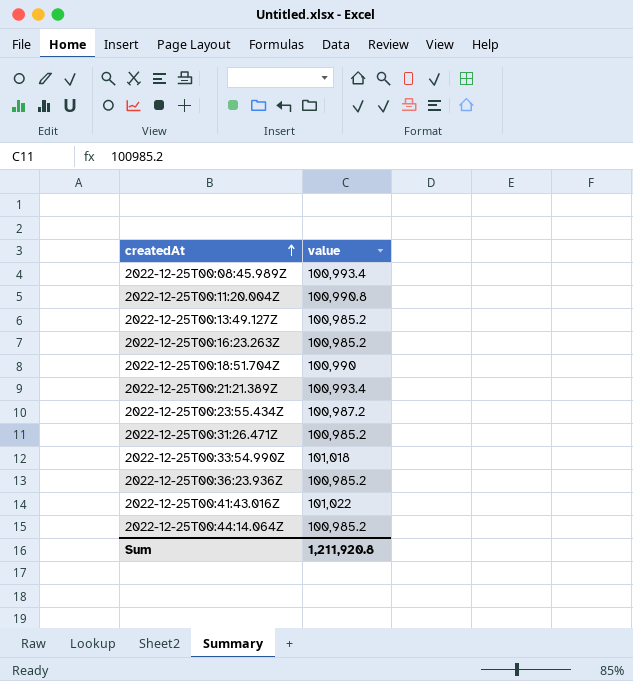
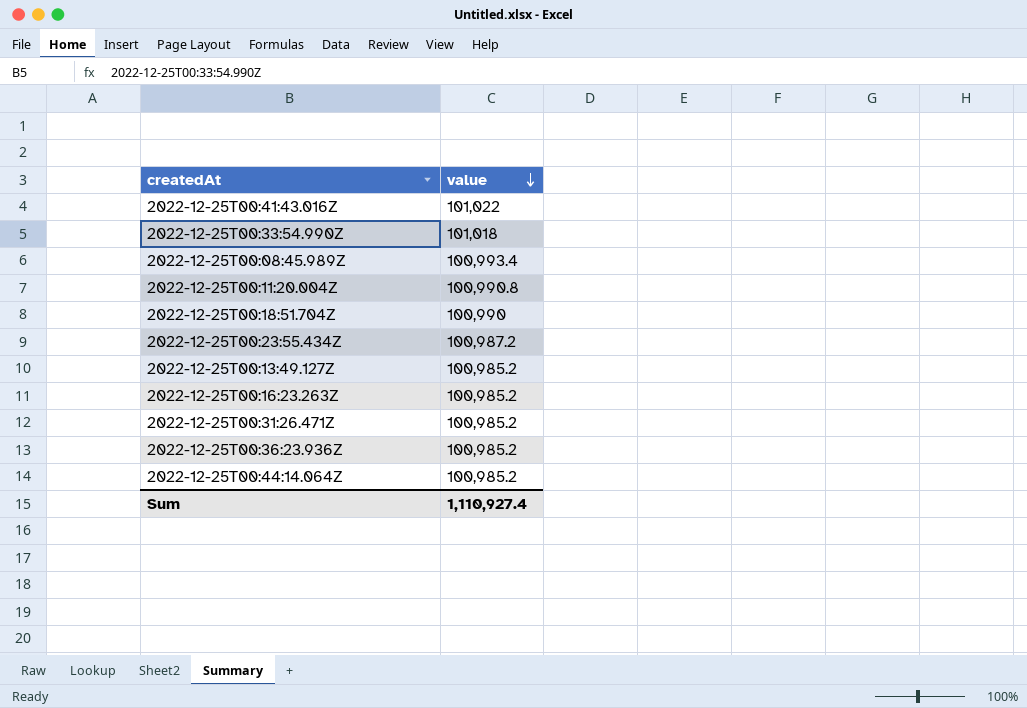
row order: createdAt ascending -> value descending
row 2022-12-25T00:21:21.389Z: 100,993.4 -> none
Sum | value: 1,211,920.8 -> 1,110,927.4

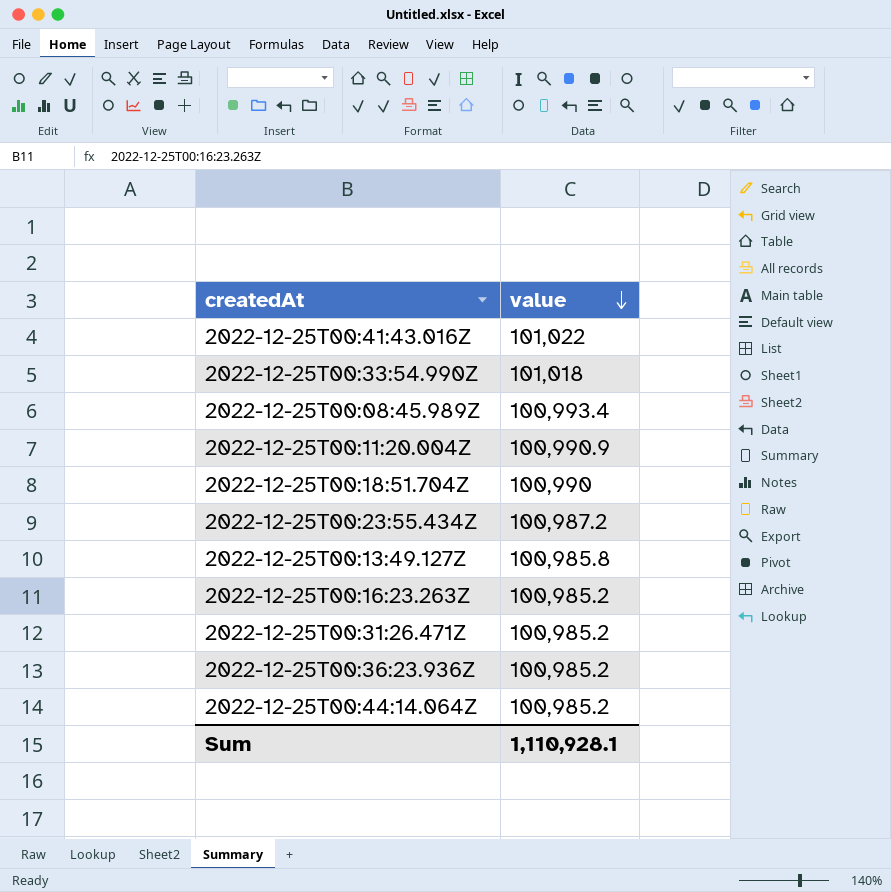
2022-12-25T00:11:20.004Z | value: 100,990.8 -> 100,990.9
2022-12-25T00:13:49.127Z | value: 100,985.2 -> 100,985.8
Sum | value: 1,110,927.4 -> 1,110,928.1

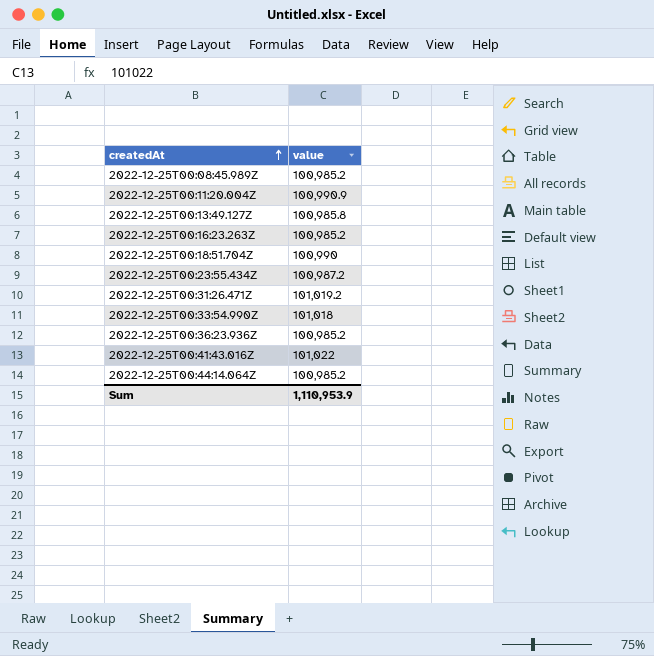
row order: value descending -> createdAt ascending
2022-12-25T00:08:45.989Z | value: 100,993.4 -> 100,985.2
2022-12-25T00:31:26.471Z | value: 100,985.2 -> 101,019.2
Sum | value: 1,110,928.1 -> 1,110,953.9

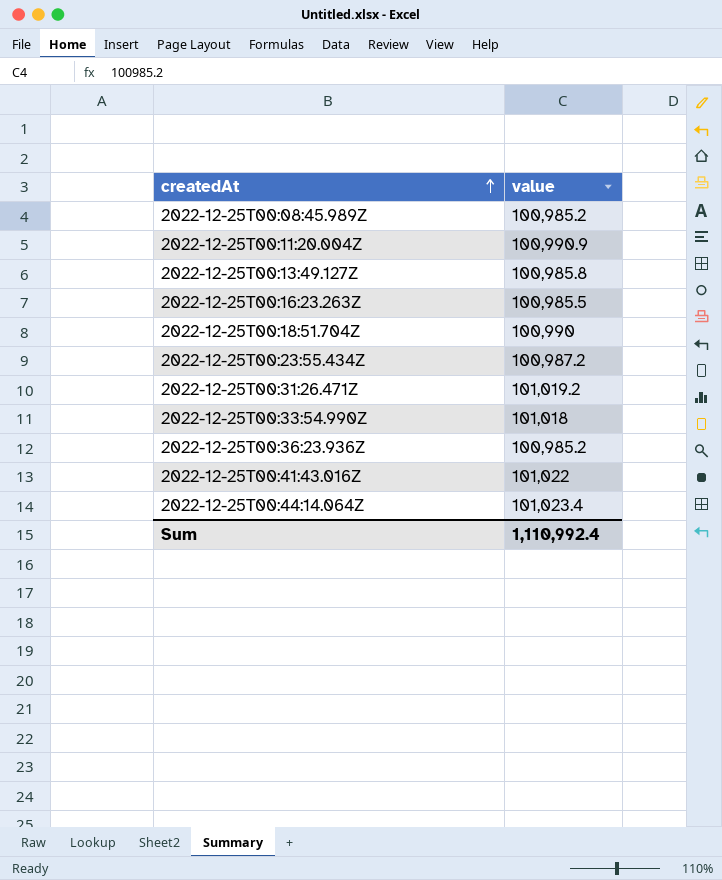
2022-12-25T00:16:23.263Z | value: 100,985.2 -> 100,985.5
2022-12-25T00:44:14.064Z | value: 100,985.2 -> 101,023.4
Sum | value: 1,110,953.9 -> 1,110,992.4

